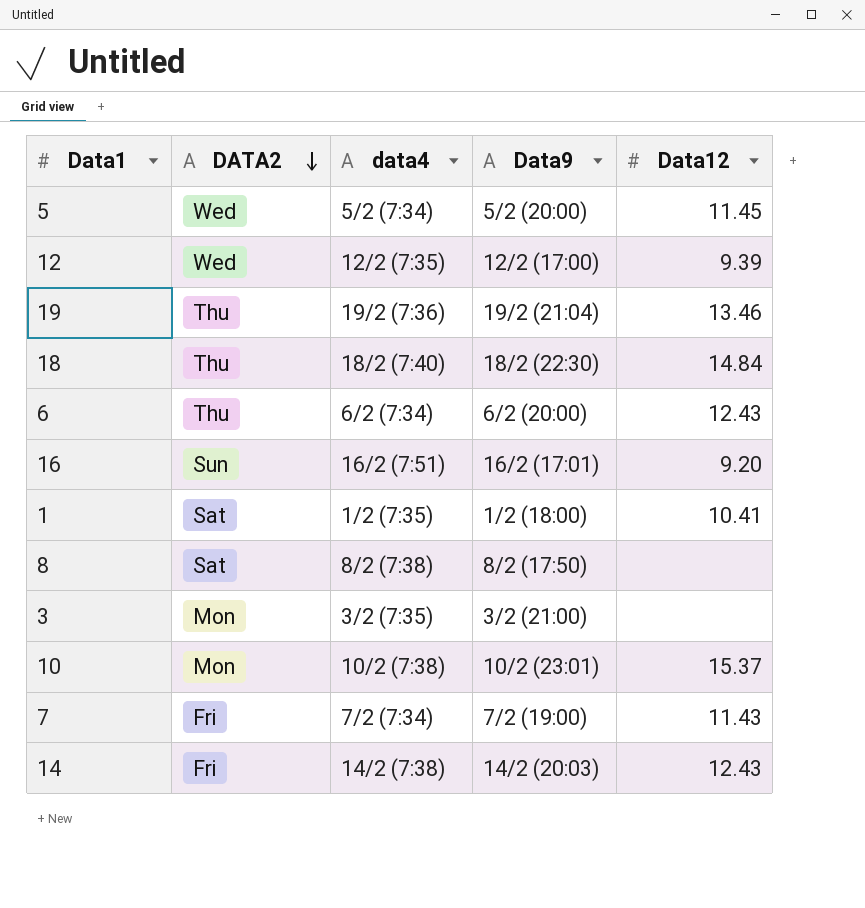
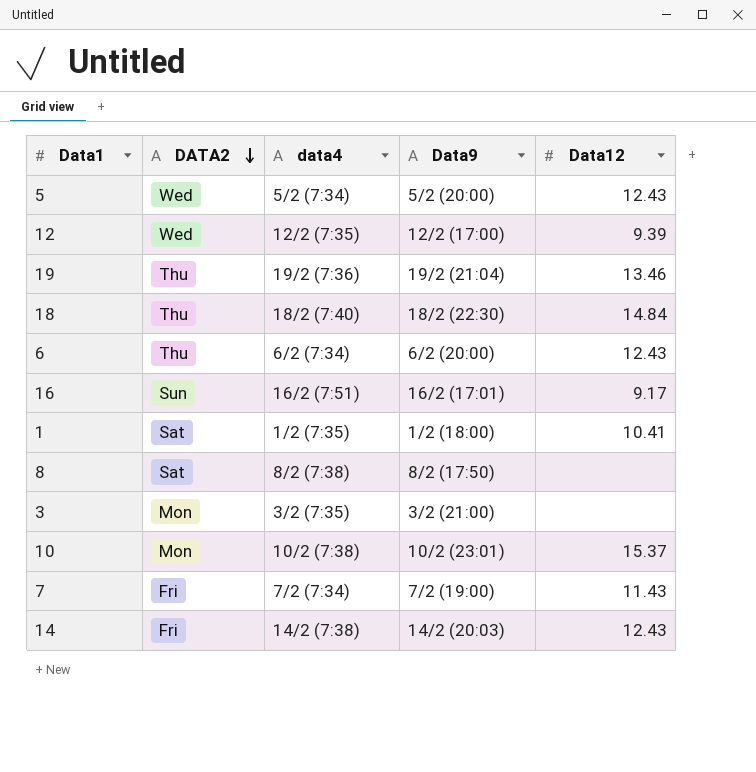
5 | Data12: 11.45 -> 12.43
16 | Data12: 9.20 -> 9.17

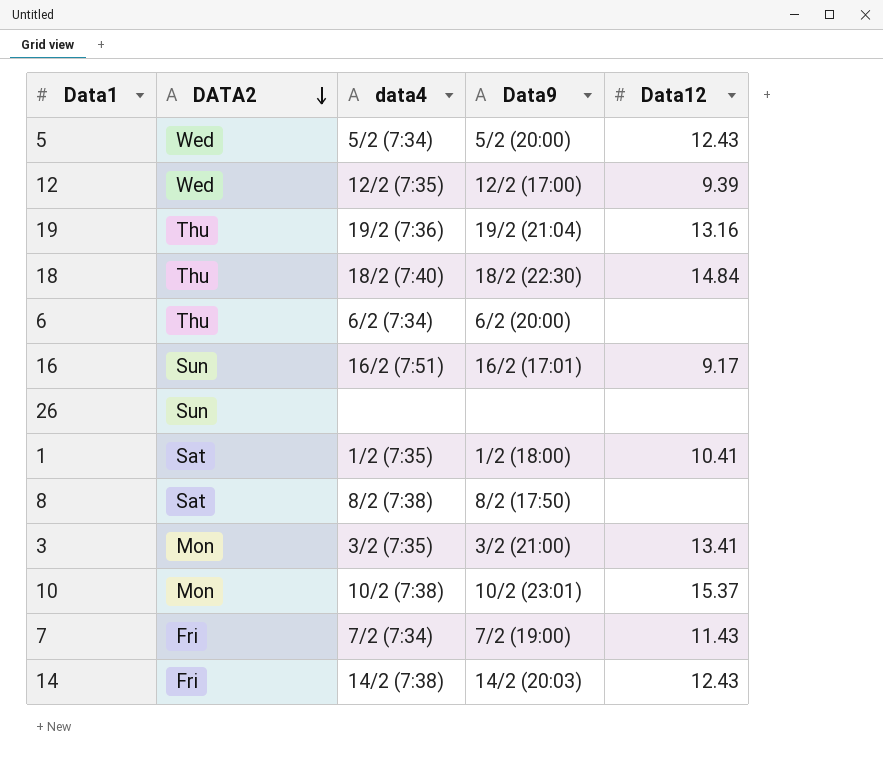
19 | Data12: 13.46 -> 13.16
6 | Data12: 12.43 -> none
row 26: none -> Sun | none | none | none
3 | Data12: none -> 13.41

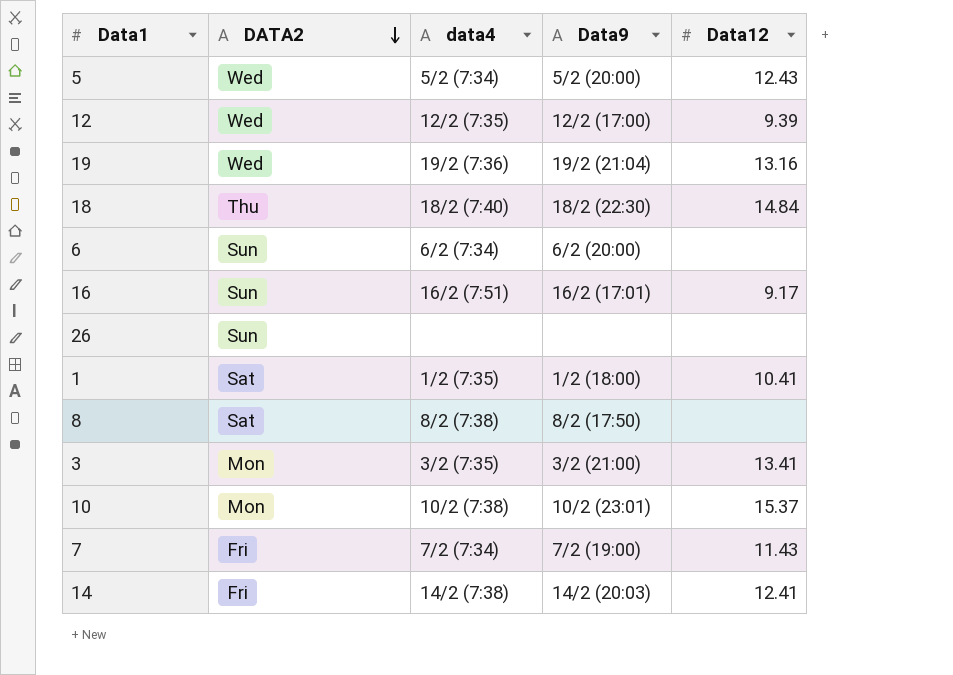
19 | DATA2: Thu -> Wed
6 | DATA2: Thu -> Sun
14 | Data12: 12.43 -> 12.41

